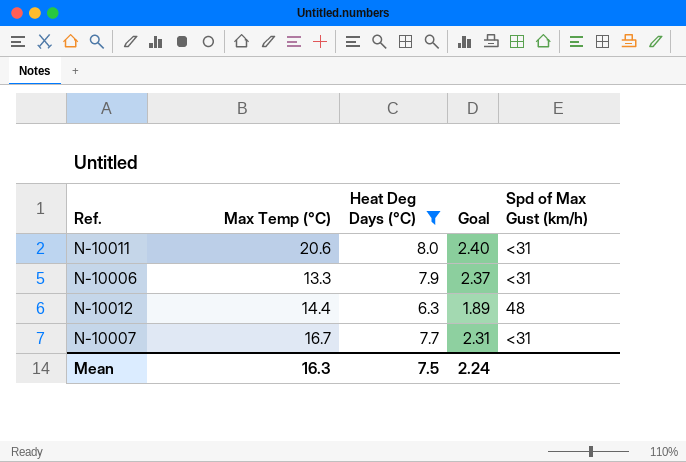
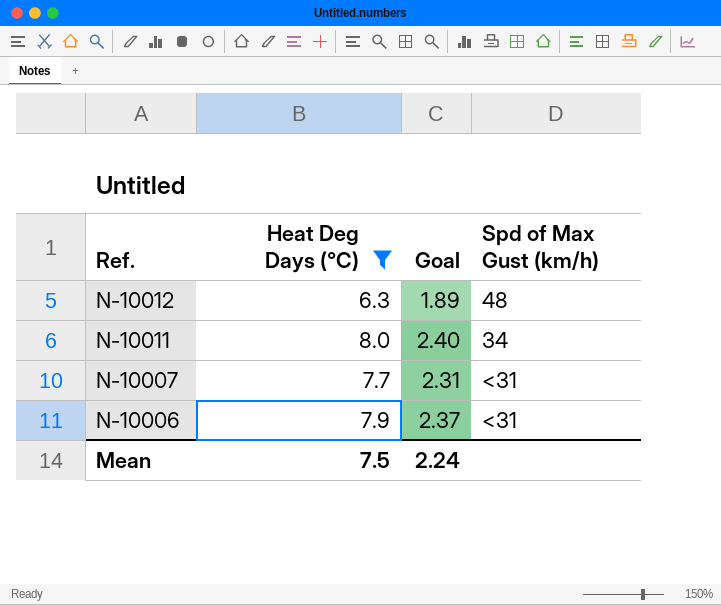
row order: none -> Ref. descending
column Max Temp (°C) | position: 2 -> none
N-10011 | Spd of Max Gust (km/h): <31 -> 34

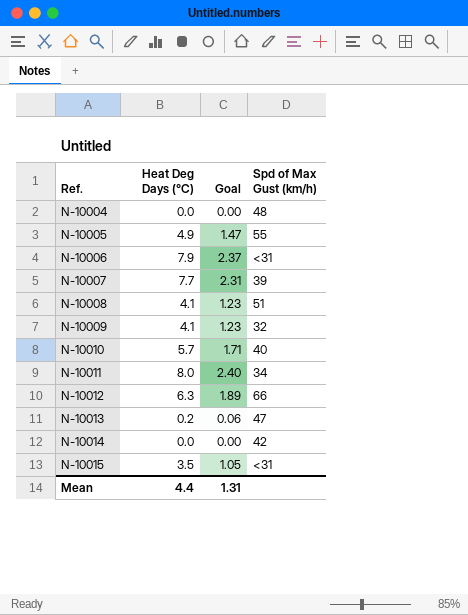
filter: Heat Deg Days (°C) >= 6.3 -> none
row order: Ref. descending -> Ref. ascending
N-10007 | Spd of Max Gust (km/h): <31 -> 39
N-10012 | Spd of Max Gust (km/h): 48 -> 66
Mean | Heat Deg Days (°C): 7.5 -> 4.4
Mean | Goal: 2.24 -> 1.31

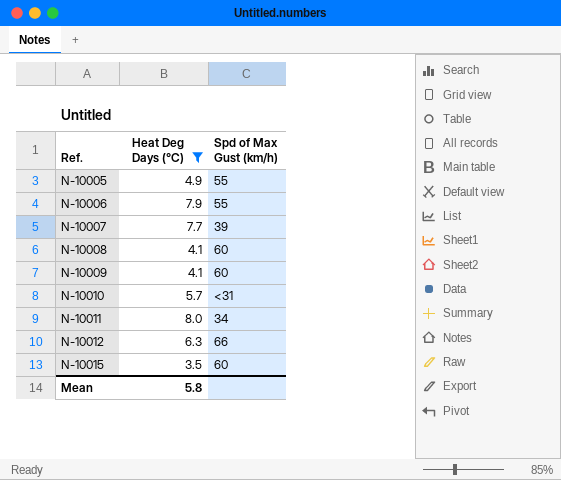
filter: none -> Heat Deg Days (°C) >= 3.5
column Goal | formula: [Heat Deg Days (°C)] * 0.3 -> none
N-10006 | Spd of Max Gust (km/h): <31 -> 55
N-10008 | Spd of Max Gust (km/h): 51 -> 60
N-10009 | Spd of Max Gust (km/h): 32 -> 60
N-10010 | Spd of Max Gust (km/h): 40 -> <31
N-10015 | Spd of Max Gust (km/h): <31 -> 60
Mean | Heat Deg Days (°C): 4.4 -> 5.8

